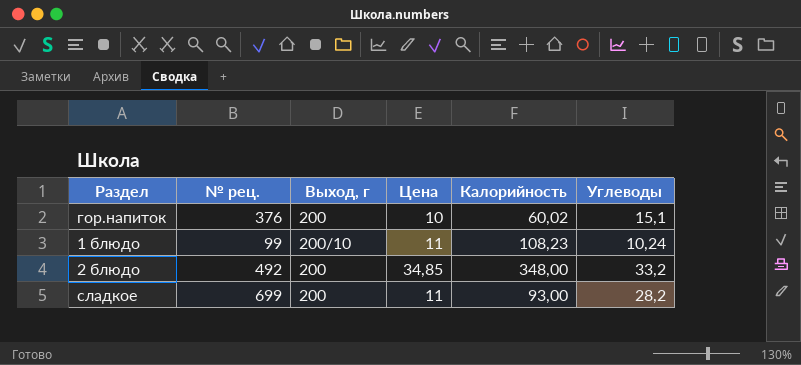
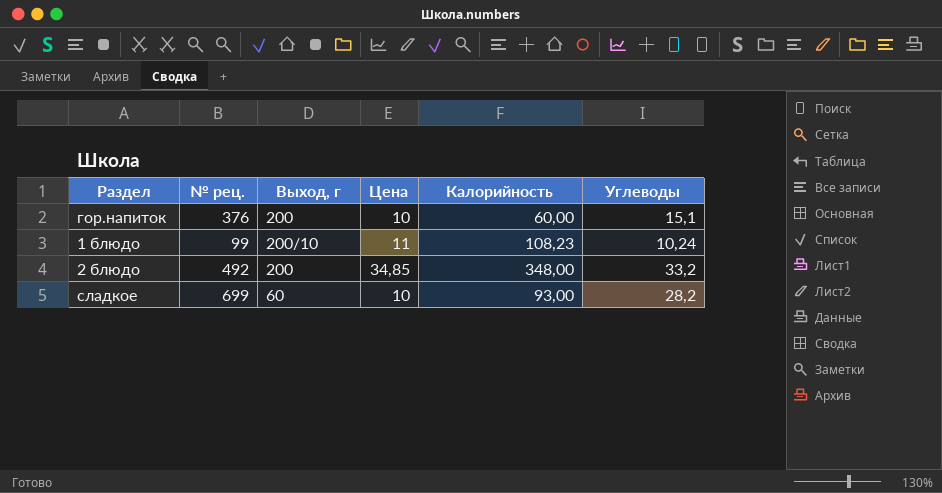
гор.напиток | Калорийность: 60,02 -> 60,00
сладкое | Выход, г: 200 -> 60
сладкое | Цена: 11 -> 10

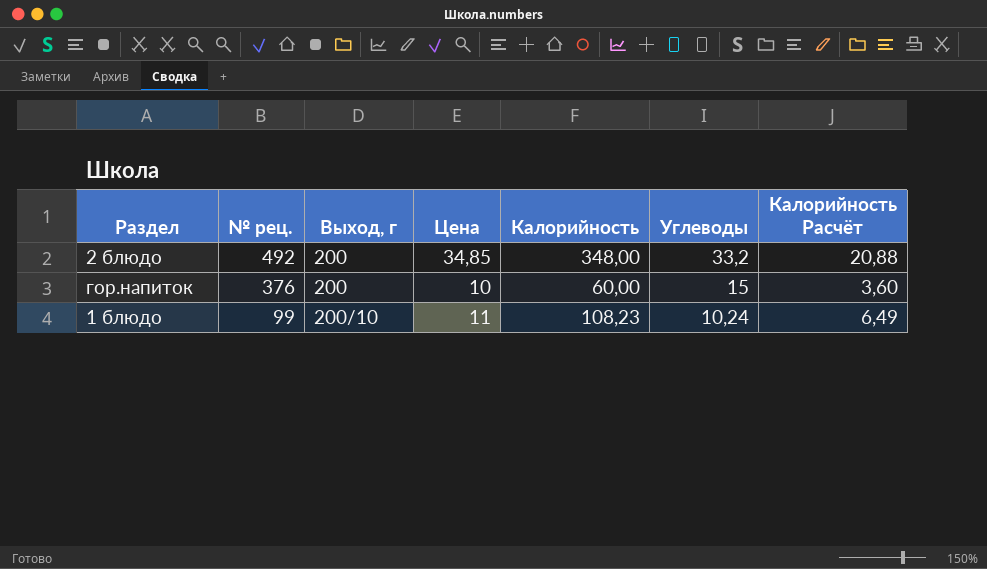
row order: none -> № рец. descending
column Калорийность Расчёт | formula: none -> [Калорийность] * 0,06
row сладкое: 699 | 60 | 10 | 93,00 | 28,2 -> none
гор.напиток | Углеводы: 15,1 -> 15

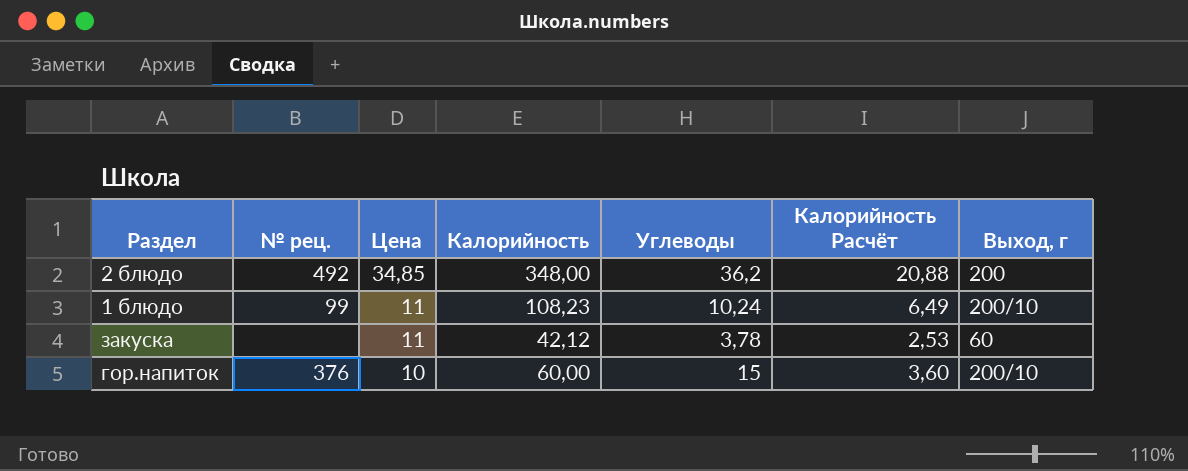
row order: № рец. descending -> Цена descending
column Выход, г | position: 3 -> 7
2 блюдо | Углеводы: 33,2 -> 36,2
row закуска: none -> none | 11 | 42,12 | 3,78 | 2,53 | 60
гор.напиток | Выход, г: 200 -> 200/10

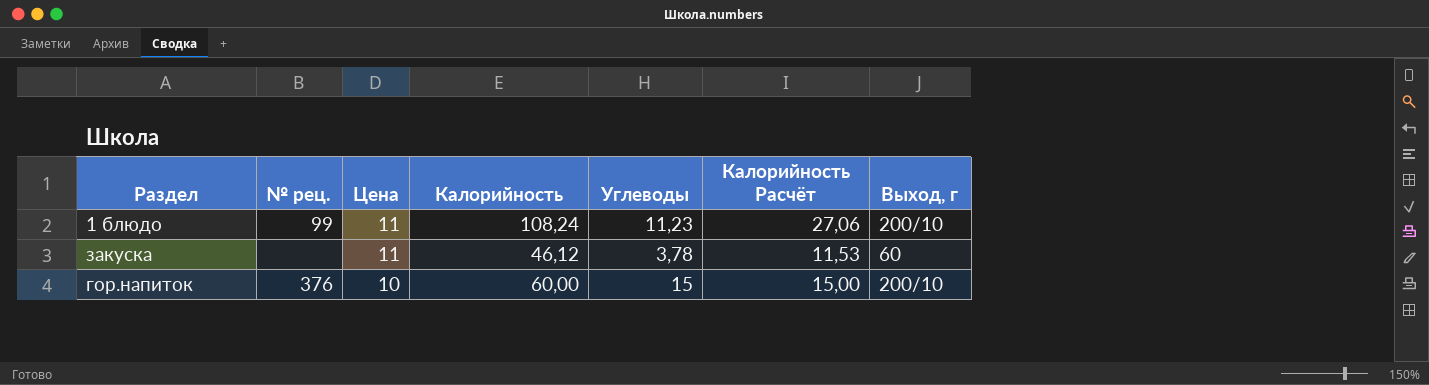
column Калорийность Расчёт | formula: [Калорийность] * 0,06 -> [Калорийность] * 0,25
row 2 блюдо: 492 | 34,85 | 348,00 | 36,2 | 20,88 | 200 -> none
1 блюдо | Калорийность: 108,23 -> 108,24
1 блюдо | Углеводы: 10,24 -> 11,23
закуска | Калорийность: 42,12 -> 46,12

